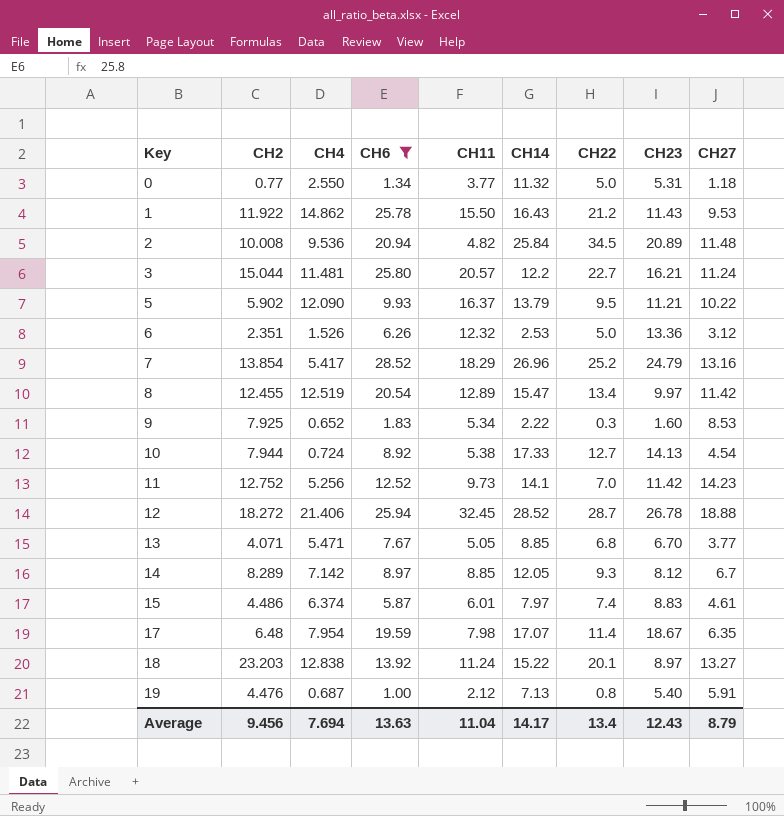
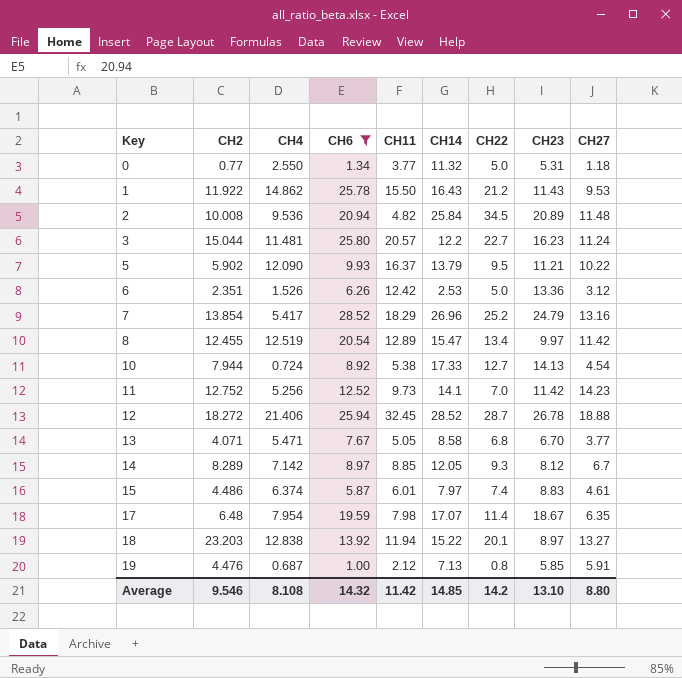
row 9: 7.925 | 0.652 | 1.83 | 5.34 | 2.22 | 0.3 | 1.60 | 8.53 -> none
3 | CH23: 16.21 -> 16.23
6 | CH11: 12.32 -> 12.42
13 | CH14: 8.85 -> 8.58
18 | CH11: 11.24 -> 11.94
19 | CH23: 5.40 -> 5.85
Average | CH2: 9.456 -> 9.546
Average | CH4: 7.694 -> 8.108
Average | CH6: 13.63 -> 14.32
Average | CH11: 11.04 -> 11.42
Average | CH14: 14.17 -> 14.85
Average | CH22: 13.4 -> 14.2
Average | CH23: 12.43 -> 13.10
Average | CH27: 8.79 -> 8.80

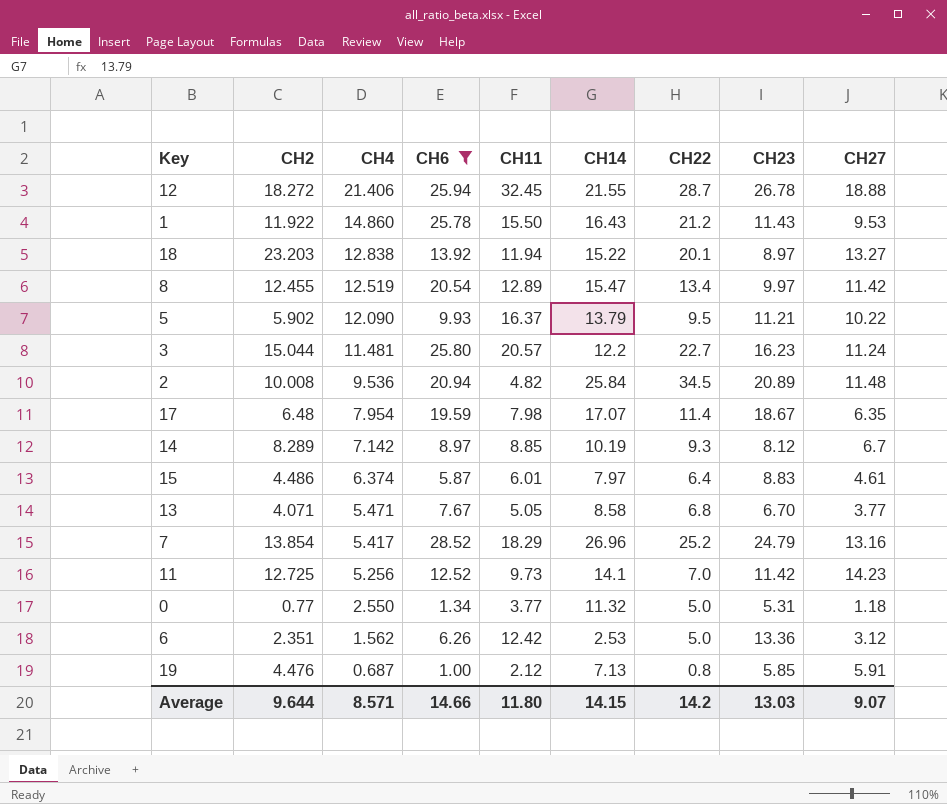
row order: Key ascending -> CH4 descending
row 10: 7.944 | 0.724 | 8.92 | 5.38 | 17.33 | 12.7 | 14.13 | 4.54 -> none
12 | CH14: 28.52 -> 21.55
1 | CH4: 14.862 -> 14.860
14 | CH14: 12.05 -> 10.19
15 | CH22: 7.4 -> 6.4
11 | CH2: 12.752 -> 12.725
6 | CH4: 1.526 -> 1.562
Average | CH2: 9.546 -> 9.644
Average | CH4: 8.108 -> 8.571
Average | CH6: 14.32 -> 14.66
Average | CH11: 11.42 -> 11.80
Average | CH14: 14.85 -> 14.15
Average | CH23: 13.10 -> 13.03
Average | CH27: 8.80 -> 9.07

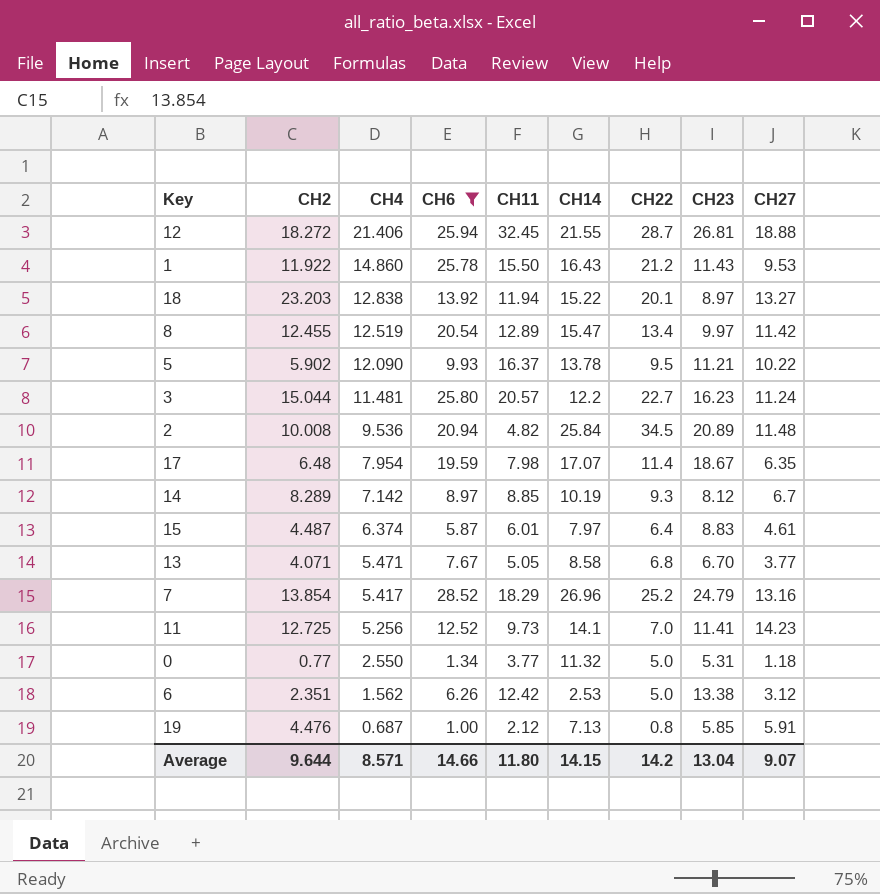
12 | CH23: 26.78 -> 26.81
5 | CH14: 13.79 -> 13.78
15 | CH2: 4.486 -> 4.487
11 | CH23: 11.42 -> 11.41
6 | CH23: 13.36 -> 13.38
Average | CH23: 13.03 -> 13.04

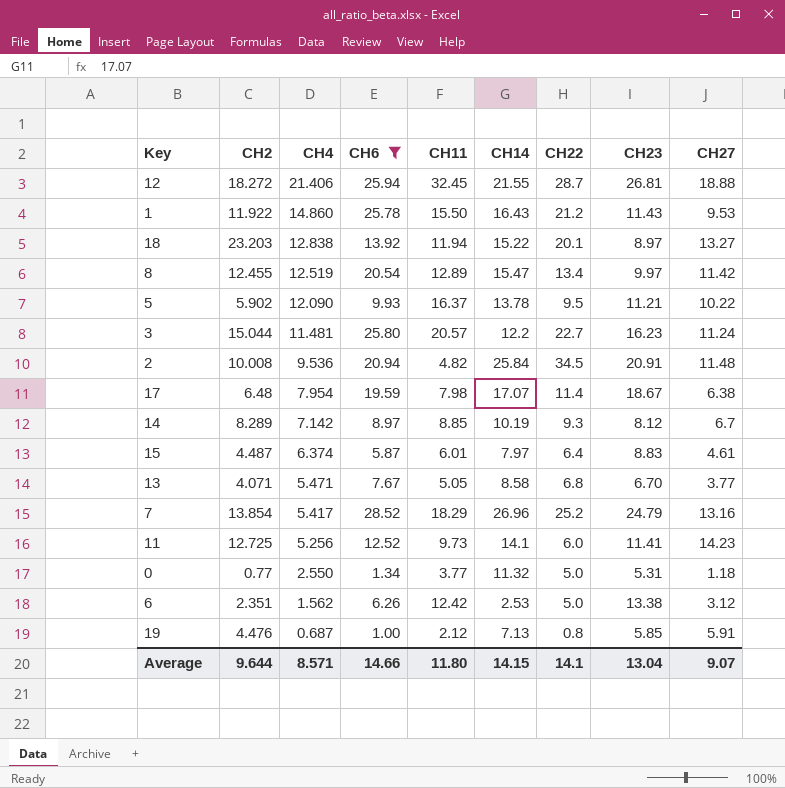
2 | CH23: 20.89 -> 20.91
17 | CH27: 6.35 -> 6.38
11 | CH22: 7.0 -> 6.0
Average | CH22: 14.2 -> 14.1

